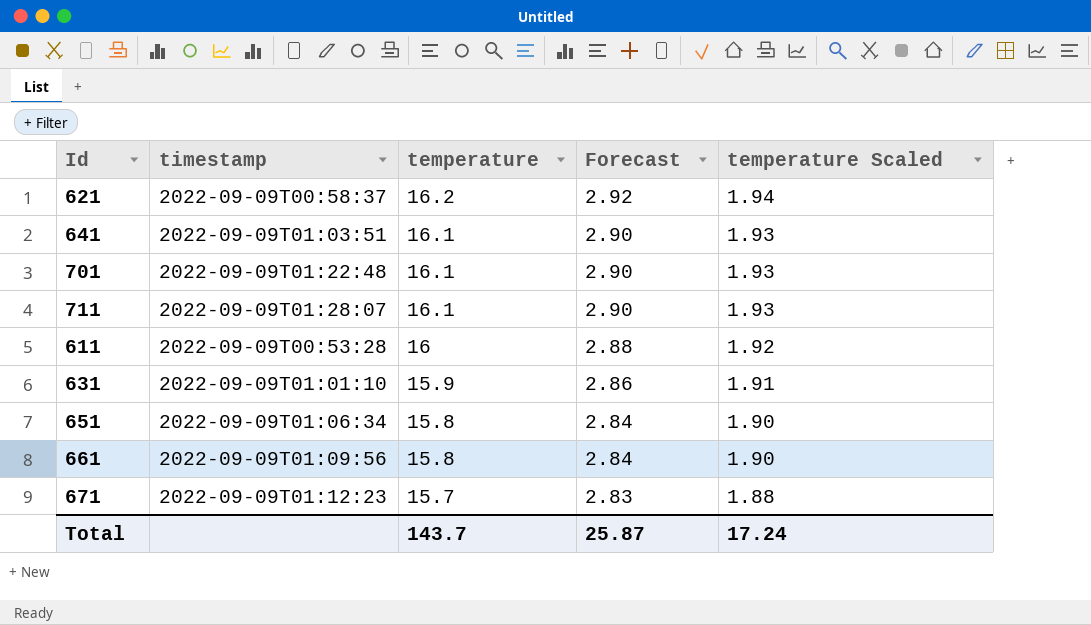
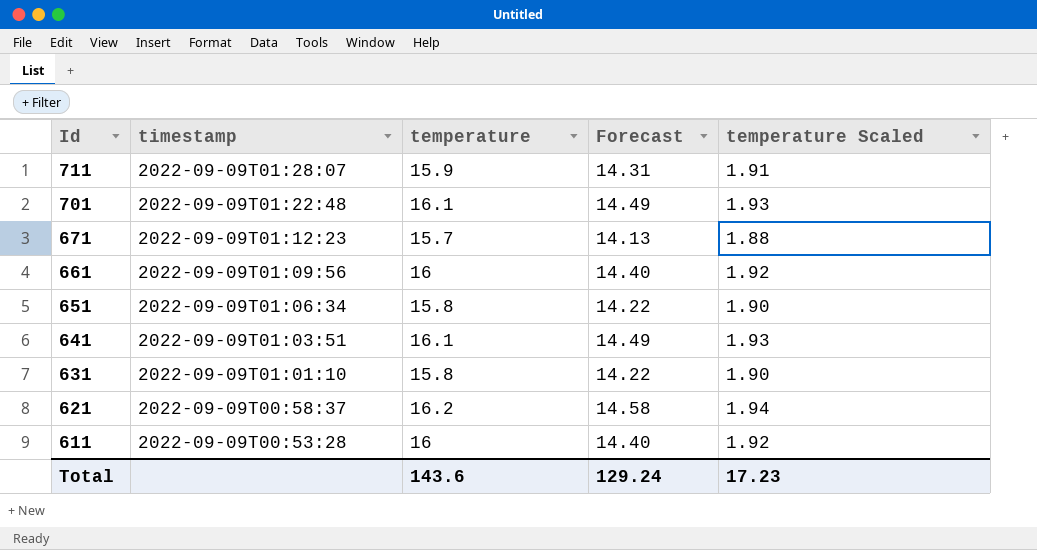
row order: temperature descending -> Id descending
column Forecast | formula: [temperature] * 0.18 -> [temperature] * 0.9
711 | temperature: 16.1 -> 15.9
711 | temperature Scaled: 1.93 -> 1.91
661 | temperature: 15.8 -> 16
661 | temperature Scaled: 1.90 -> 1.92
631 | temperature: 15.9 -> 15.8
631 | temperature Scaled: 1.91 -> 1.90
Total | temperature: 143.7 -> 143.6
Total | Forecast: 25.87 -> 129.24
Total | temperature Scaled: 17.24 -> 17.23

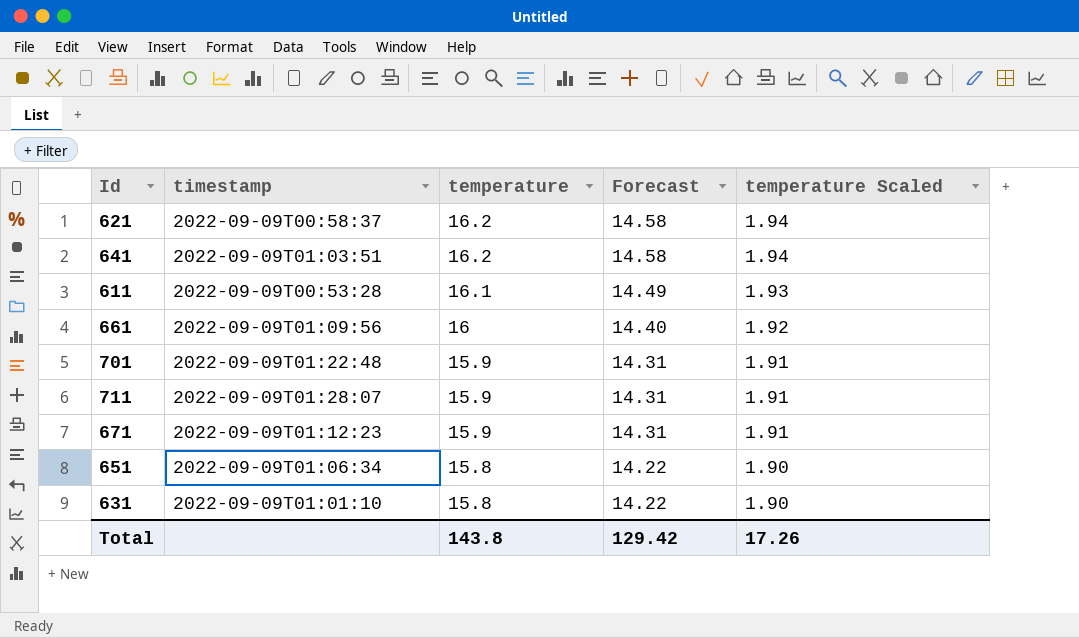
row order: Id descending -> temperature descending
641 | temperature: 16.1 -> 16.2
641 | Forecast: 14.49 -> 14.58
641 | temperature Scaled: 1.93 -> 1.94
611 | temperature: 16 -> 16.1
611 | Forecast: 14.40 -> 14.49
611 | temperature Scaled: 1.92 -> 1.93
701 | temperature: 16.1 -> 15.9
701 | Forecast: 14.49 -> 14.31
701 | temperature Scaled: 1.93 -> 1.91
671 | temperature: 15.7 -> 15.9
671 | Forecast: 14.13 -> 14.31
671 | temperature Scaled: 1.88 -> 1.91
Total | temperature: 143.6 -> 143.8
Total | Forecast: 129.24 -> 129.42
Total | temperature Scaled: 17.23 -> 17.26

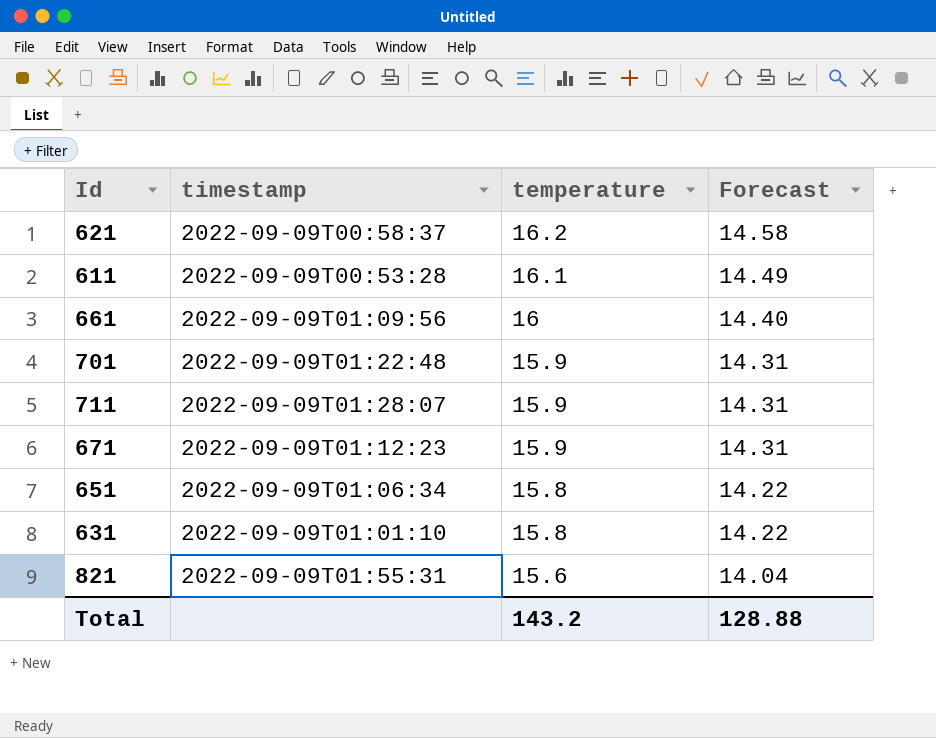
column temperature Scaled | formula: [temperature] * 0.12 -> none
row 641: 2022-09-09T01:03:51 | 16.2 | 14.58 | 1.94 -> none
row 821: none -> 2022-09-09T01:55:31 | 15.6 | 14.04
Total | temperature: 143.8 -> 143.2
Total | Forecast: 129.42 -> 128.88

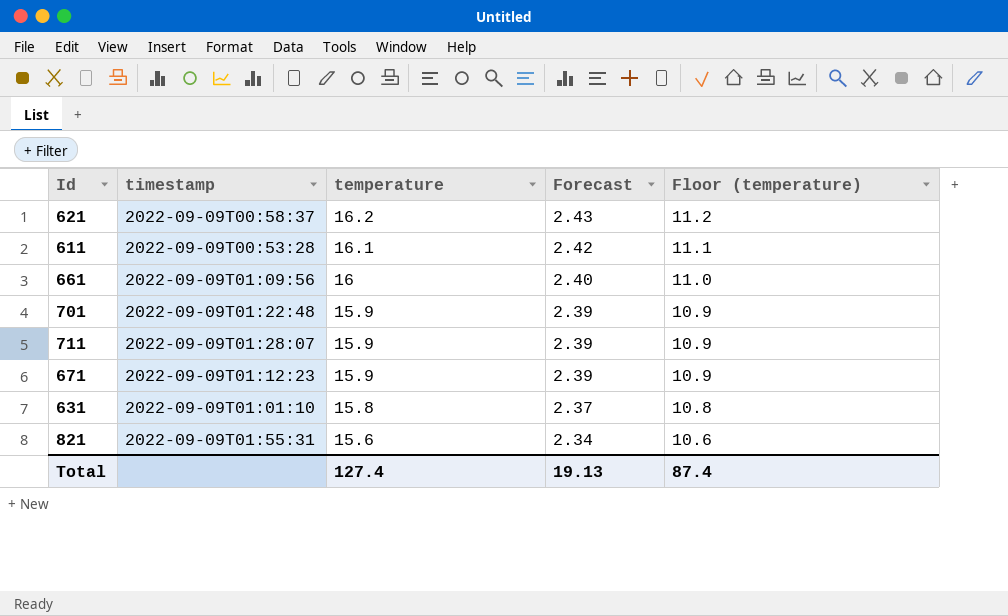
column Forecast | formula: [temperature] * 0.9 -> [temperature] * 0.15
column Floor (temperature) | formula: none -> [temperature] - 5
row 651: 2022-09-09T01:06:34 | 15.8 | 14.22 -> none
Total | temperature: 143.2 -> 127.4
Total | Forecast: 128.88 -> 19.13

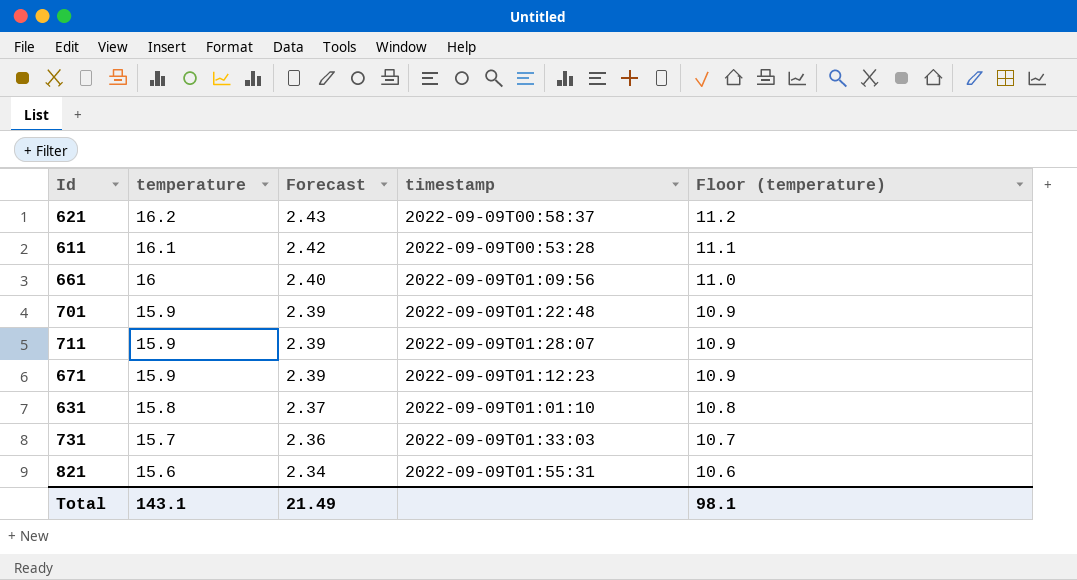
column timestamp | position: 2 -> 4
row 731: none -> 15.7 | 2.36 | 2022-09-09T01:33:03 | 10.7
Total | temperature: 127.4 -> 143.1
Total | Forecast: 19.13 -> 21.49
Total | Floor (temperature): 87.4 -> 98.1

